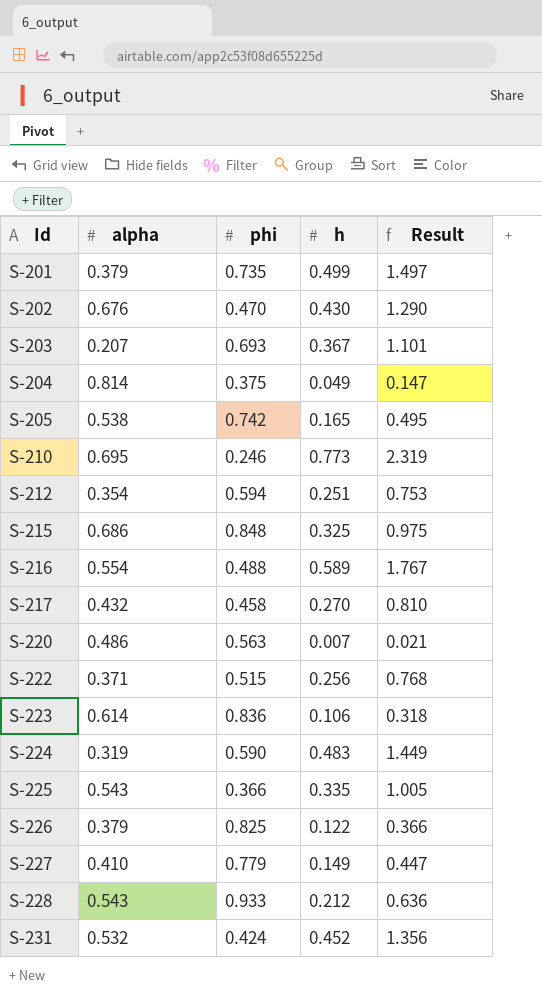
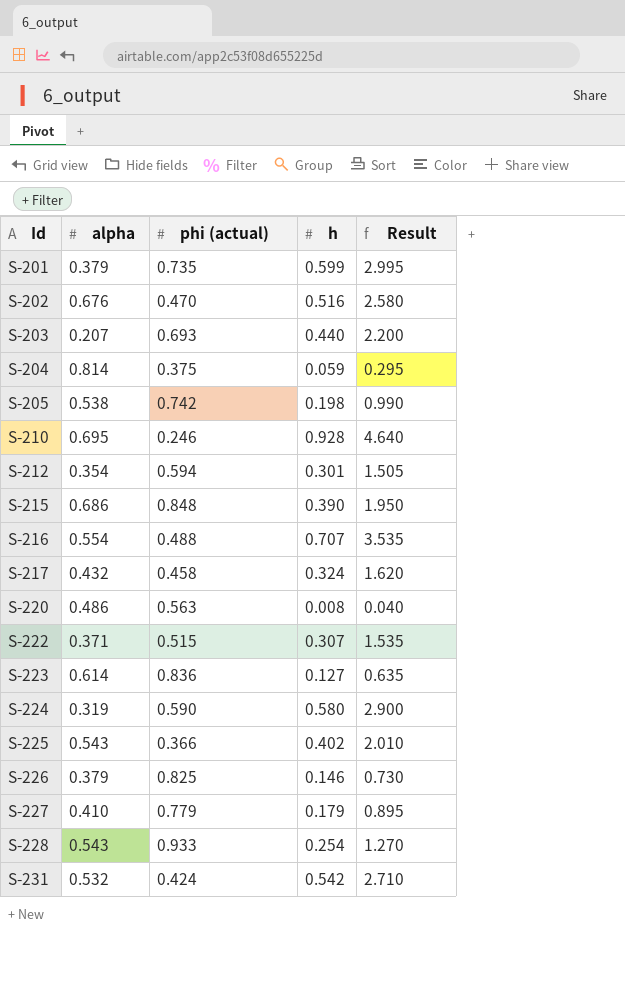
column name: phi -> phi (actual)
column Result | formula: [h] * 3 -> [h] * 5
S-201 | h: 0.499 -> 0.599
S-202 | h: 0.430 -> 0.516
S-203 | h: 0.367 -> 0.440
S-204 | h: 0.049 -> 0.059
S-205 | h: 0.165 -> 0.198
S-210 | h: 0.773 -> 0.928
S-212 | h: 0.251 -> 0.301
S-215 | h: 0.325 -> 0.390
S-216 | h: 0.589 -> 0.707
S-217 | h: 0.270 -> 0.324
S-220 | h: 0.007 -> 0.008
S-222 | h: 0.256 -> 0.307
S-223 | h: 0.106 -> 0.127
S-224 | h: 0.483 -> 0.580
S-225 | h: 0.335 -> 0.402
S-226 | h: 0.122 -> 0.146
S-227 | h: 0.149 -> 0.179
S-228 | h: 0.212 -> 0.254
S-231 | h: 0.452 -> 0.542

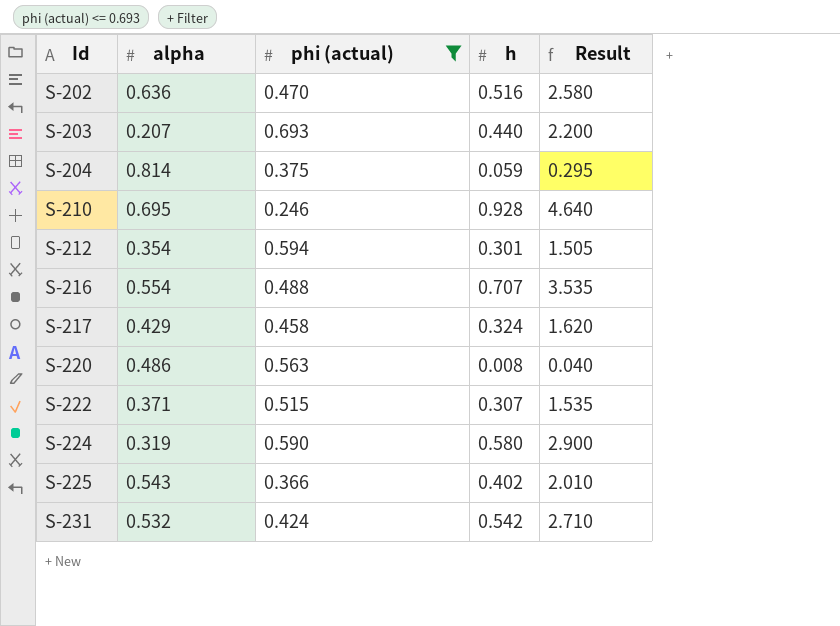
filter: none -> phi (actual) <= 0.693
S-202 | alpha: 0.676 -> 0.636
S-217 | alpha: 0.432 -> 0.429

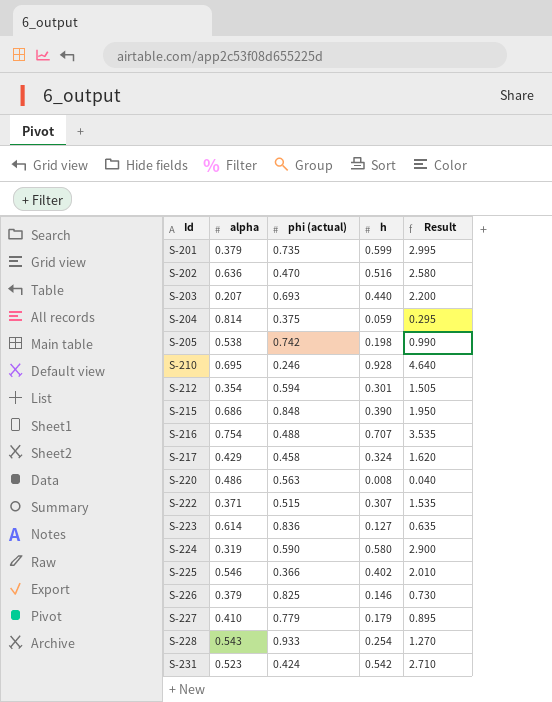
filter: phi (actual) <= 0.693 -> none
S-216 | alpha: 0.554 -> 0.754
S-225 | alpha: 0.543 -> 0.546
S-231 | alpha: 0.532 -> 0.523

